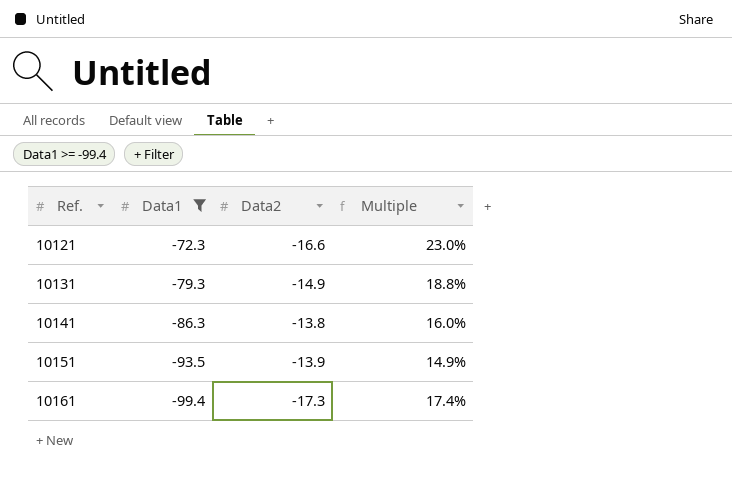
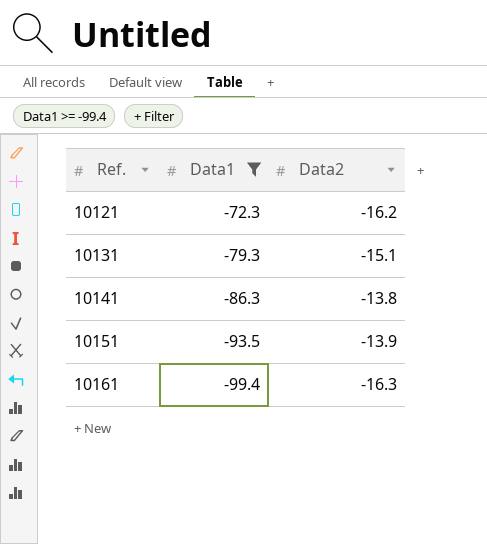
column Multiple | formula: [Data2] / [Data1] -> none
10121 | Data2: -16.6 -> -16.2
10131 | Data2: -14.9 -> -15.1
10161 | Data2: -17.3 -> -16.3

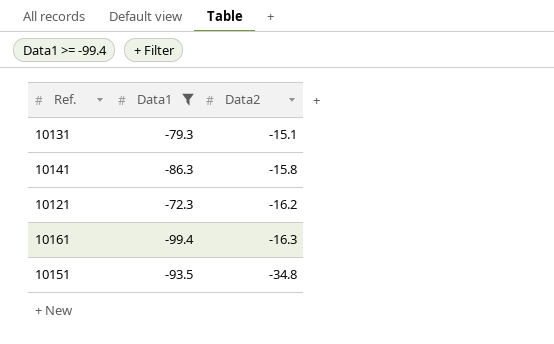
row order: Ref. ascending -> Data2 descending
10141 | Data2: -13.8 -> -15.8
10151 | Data2: -13.9 -> -34.8

